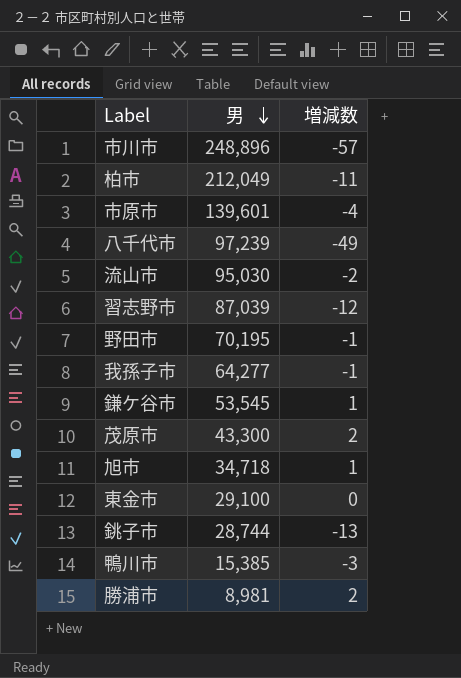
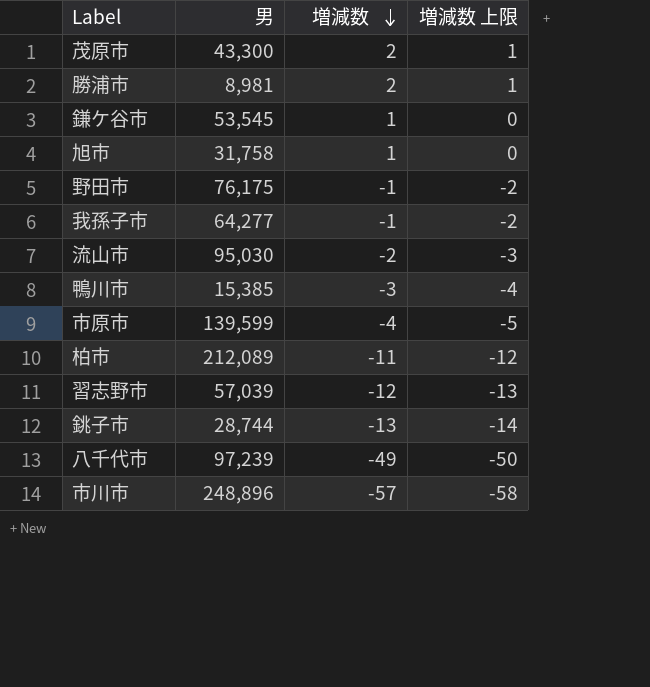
row order: 男 descending -> 増減数 descending
column 増減数 上限 | formula: none -> [増減数] - 1
row 東金市: 29,100 | 0 -> none
旭市 | 男: 34,718 -> 31,758
野田市 | 男: 70,195 -> 76,175
市原市 | 男: 139,601 -> 139,599
柏市 | 男: 212,049 -> 212,089
習志野市 | 男: 87,039 -> 57,039

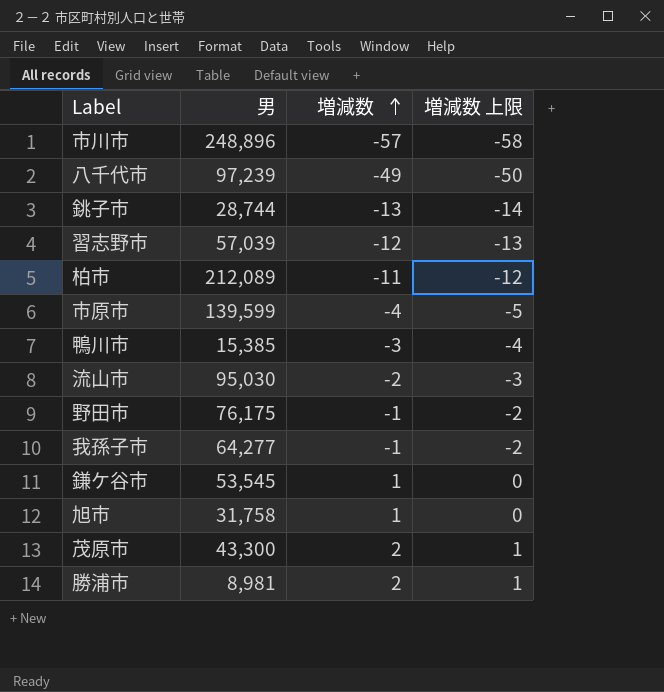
row order: 増減数 descending -> 増減数 ascending

